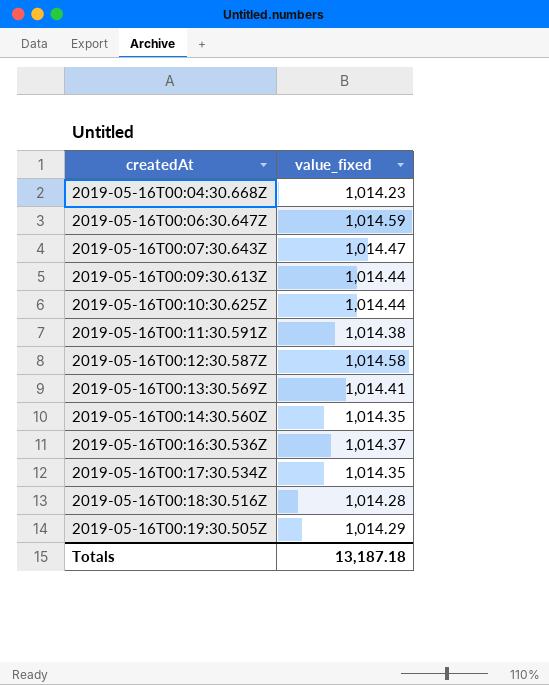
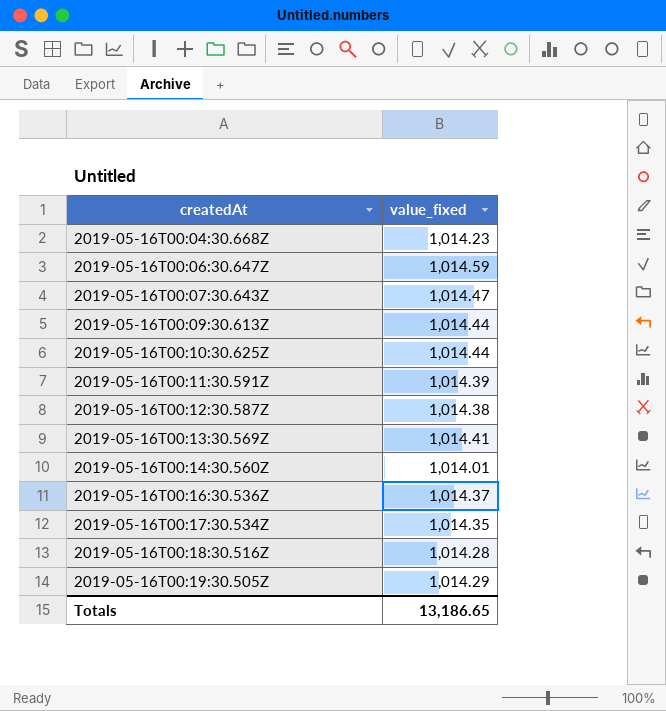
2019-05-16T00:11:30.591Z | value_fixed: 1,014.38 -> 1,014.39
2019-05-16T00:12:30.587Z | value_fixed: 1,014.58 -> 1,014.38
2019-05-16T00:14:30.560Z | value_fixed: 1,014.35 -> 1,014.01
Totals | value_fixed: 13,187.18 -> 13,186.65

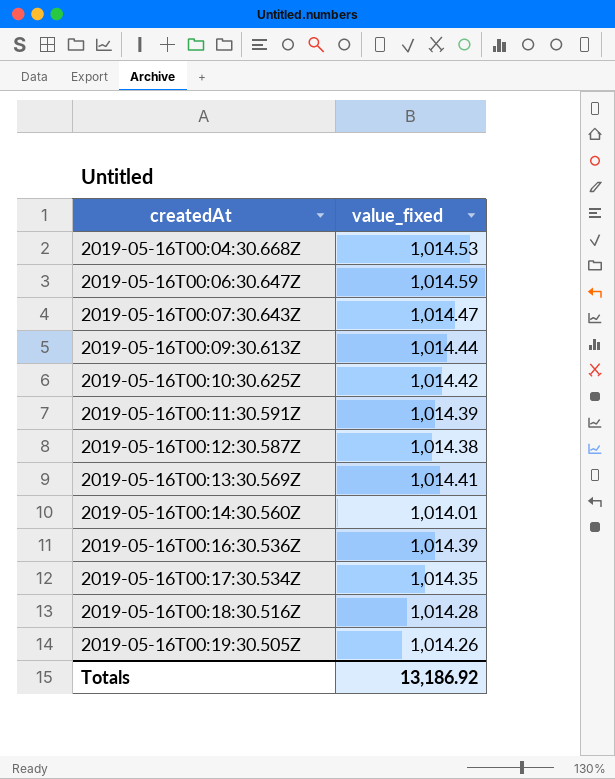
2019-05-16T00:04:30.668Z | value_fixed: 1,014.23 -> 1,014.53
2019-05-16T00:10:30.625Z | value_fixed: 1,014.44 -> 1,014.42
2019-05-16T00:16:30.536Z | value_fixed: 1,014.37 -> 1,014.39
2019-05-16T00:19:30.505Z | value_fixed: 1,014.29 -> 1,014.26
Totals | value_fixed: 13,186.65 -> 13,186.92

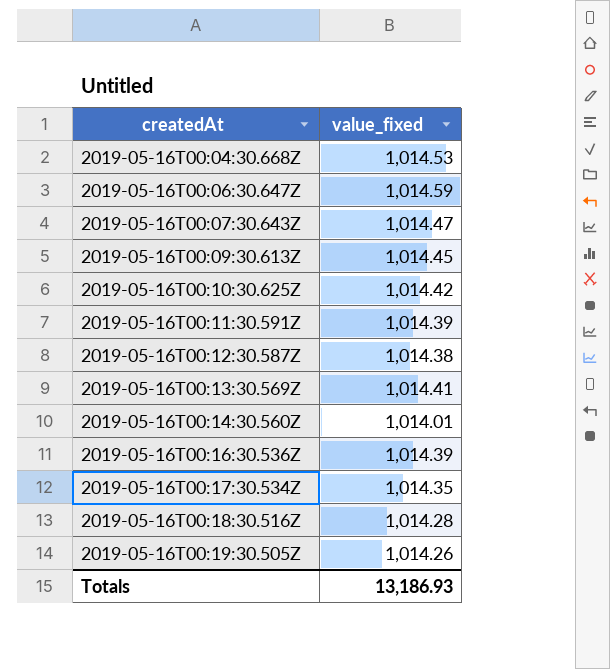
2019-05-16T00:09:30.613Z | value_fixed: 1,014.44 -> 1,014.45
Totals | value_fixed: 13,186.92 -> 13,186.93

